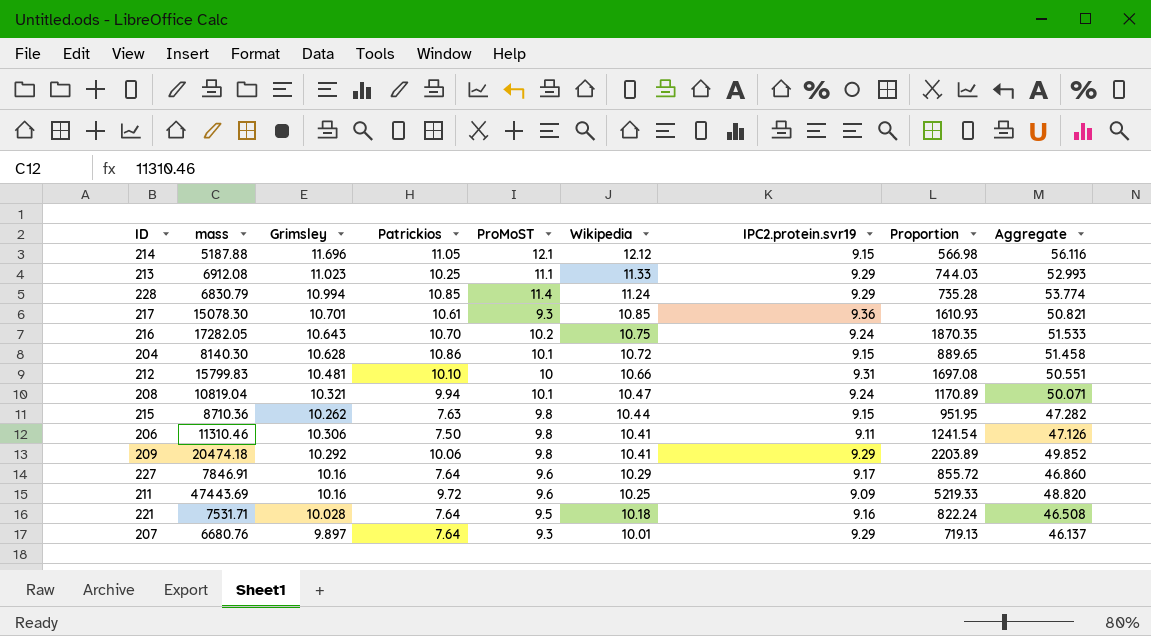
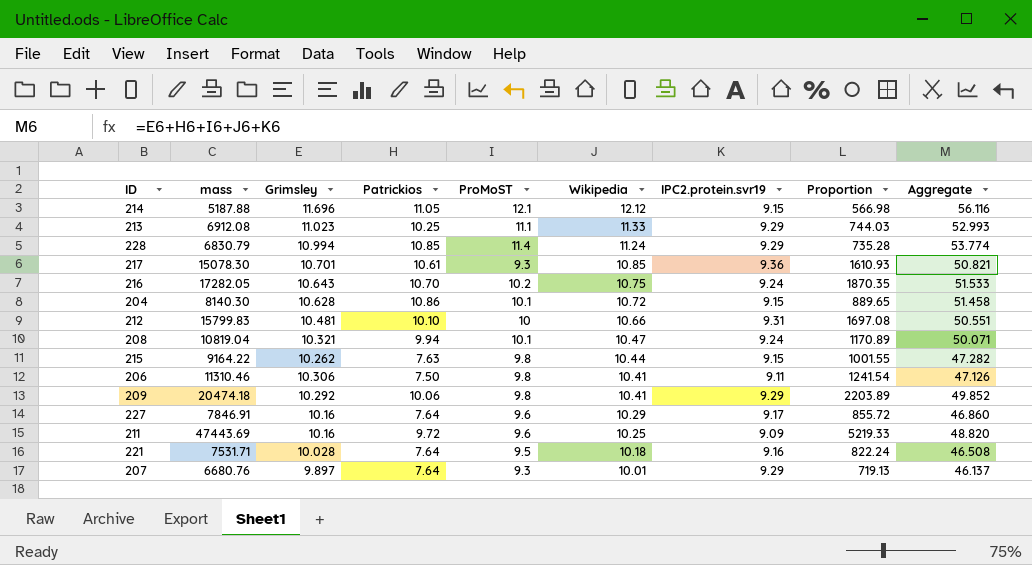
215 | mass: 8710.36 -> 9164.22
215 | Proportion: 951.95 -> 1001.55

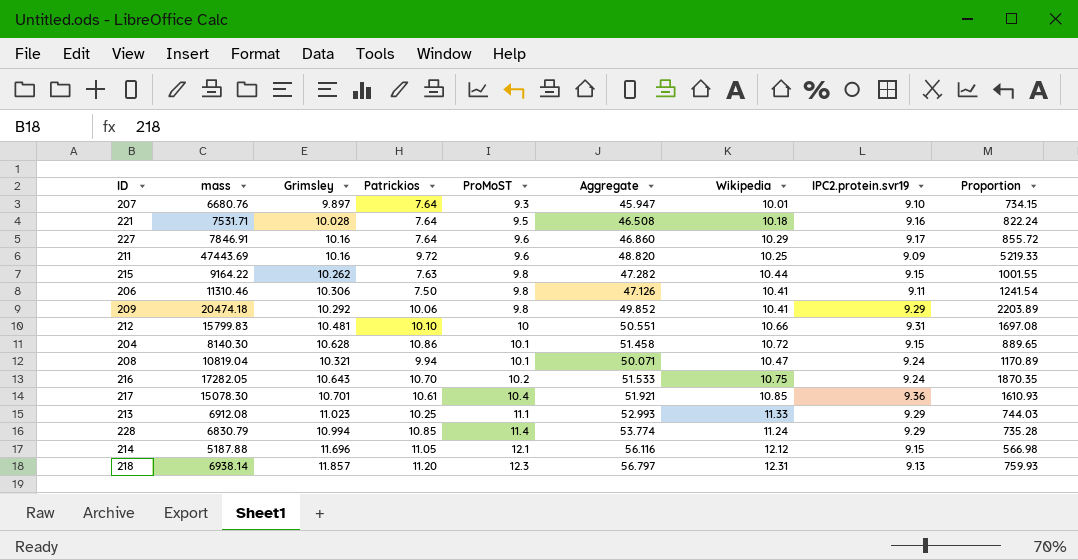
row order: Wikipedia descending -> ProMoST ascending
column Aggregate | position: 9 -> 6
207 | Aggregate: 46.137 -> 45.947
207 | IPC2.protein.svr19: 9.29 -> 9.10
207 | Proportion: 719.13 -> 734.15
217 | ProMoST: 9.3 -> 10.4
217 | Aggregate: 50.821 -> 51.921
row 218: none -> 6938.14 | 11.857 | 11.20 | 12.3 | 56.797 | 12.31 | 9.13 | 759.93

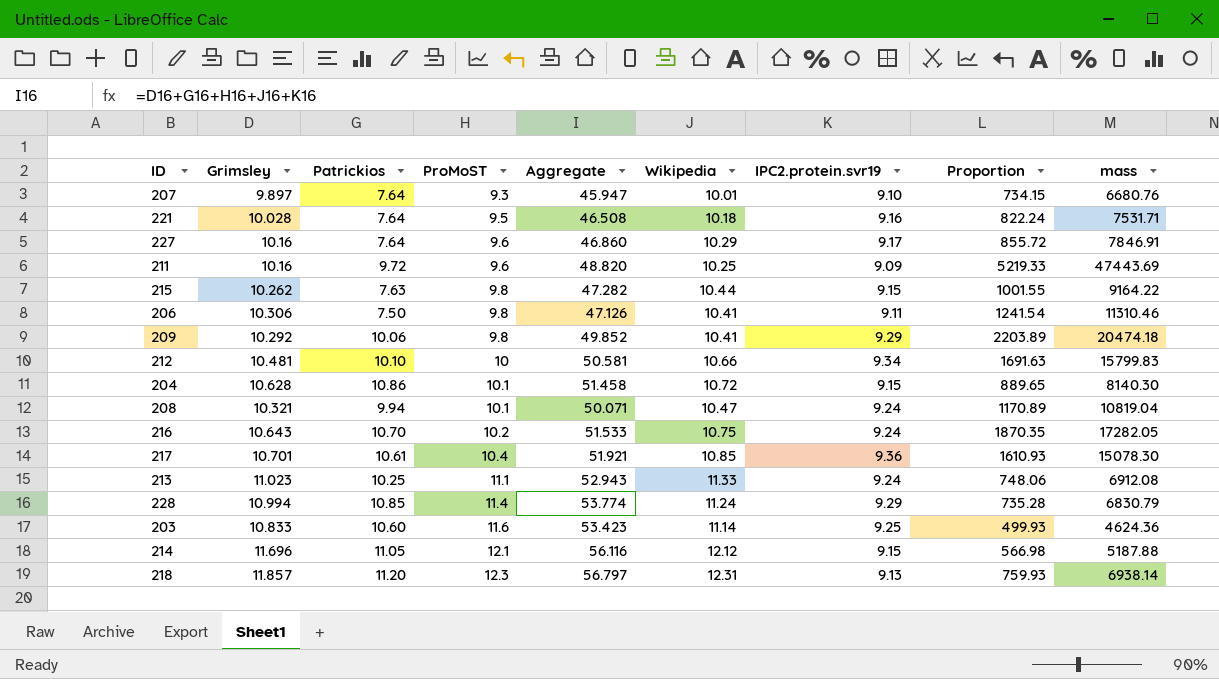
column mass | position: 2 -> 9
212 | Aggregate: 50.551 -> 50.581
212 | IPC2.protein.svr19: 9.31 -> 9.34
212 | Proportion: 1697.08 -> 1691.63
213 | Aggregate: 52.993 -> 52.943
213 | IPC2.protein.svr19: 9.29 -> 9.24
213 | Proportion: 744.03 -> 748.06
row 203: none -> 10.833 | 10.60 | 11.6 | 53.423 | 11.14 | 9.25 | 499.93 | 4624.36

